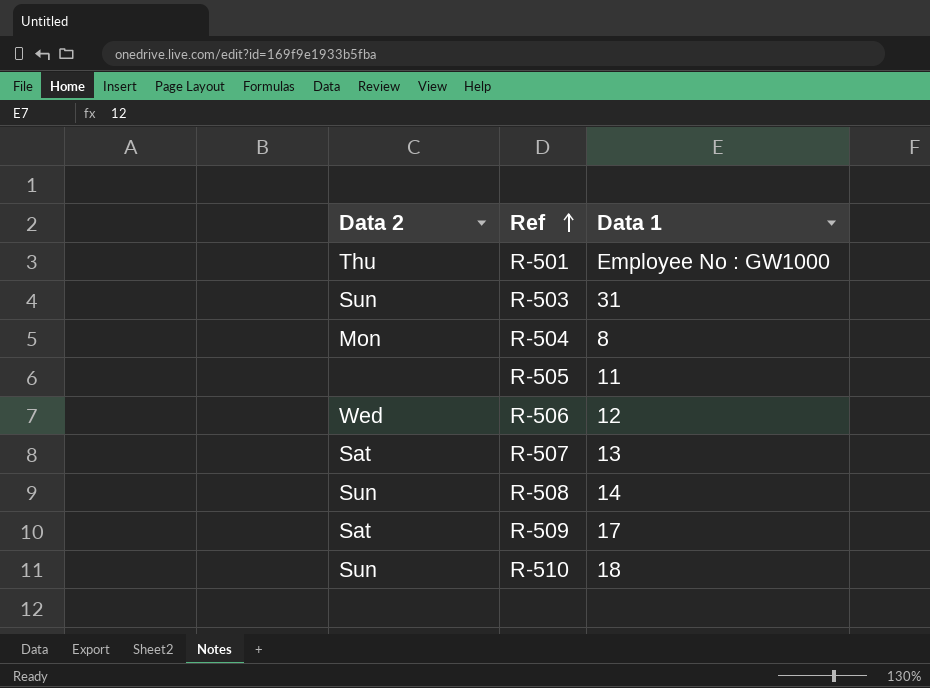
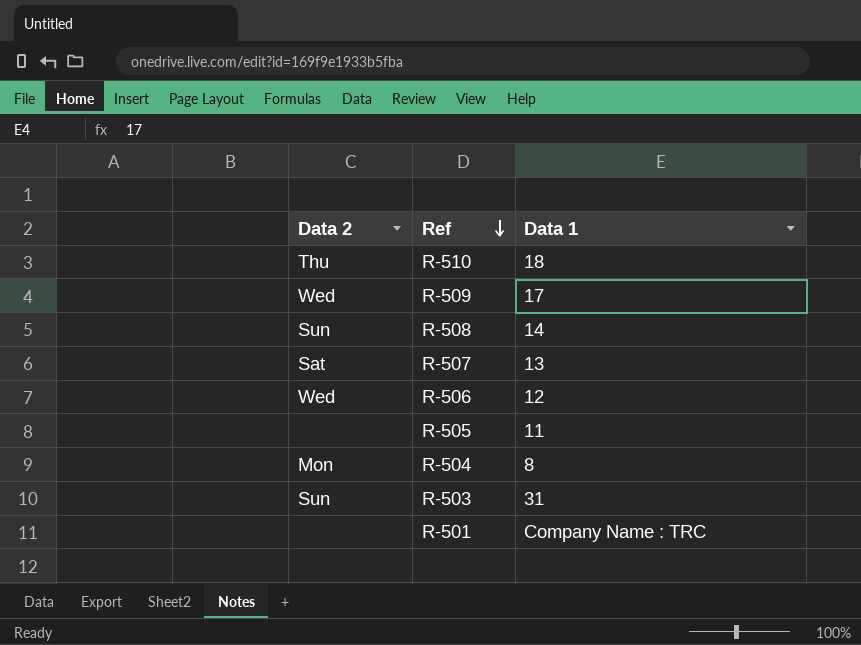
row order: Ref ascending -> Ref descending
R-510 | Data 2: Sun -> Thu
R-509 | Data 2: Sat -> Wed
R-501 | Data 2: Thu -> none
R-501 | Data 1: Employee No : GW1000 -> Company Name : TRC

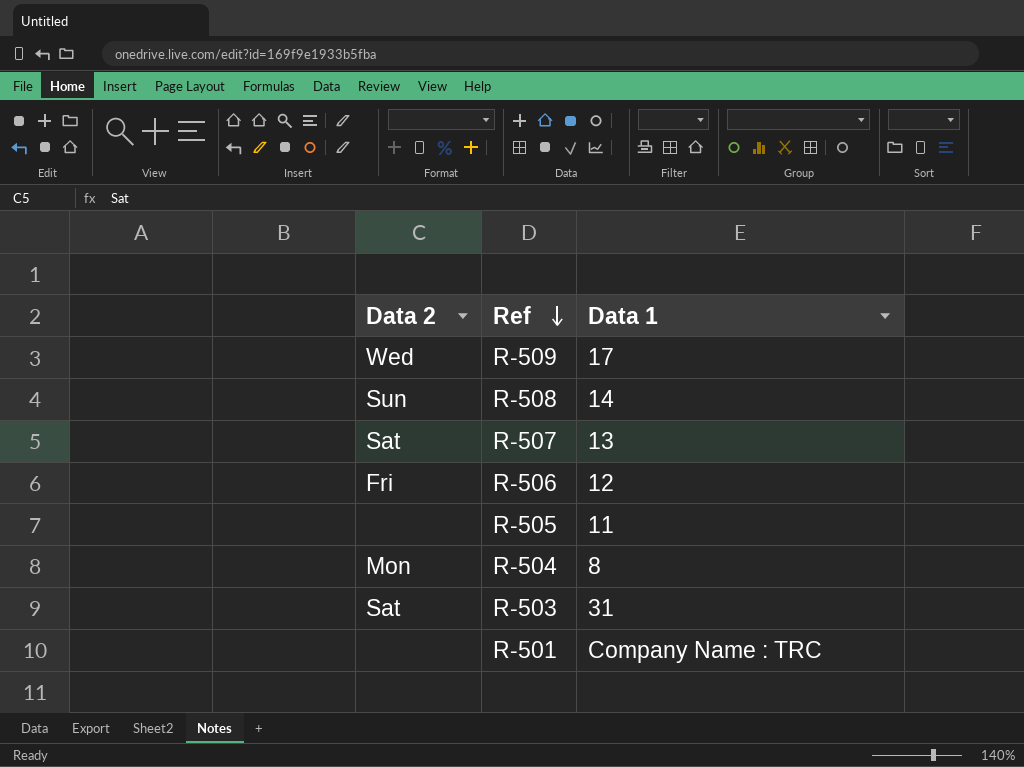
row R-510: Thu | 18 -> none
R-506 | Data 2: Wed -> Fri
R-503 | Data 2: Sun -> Sat

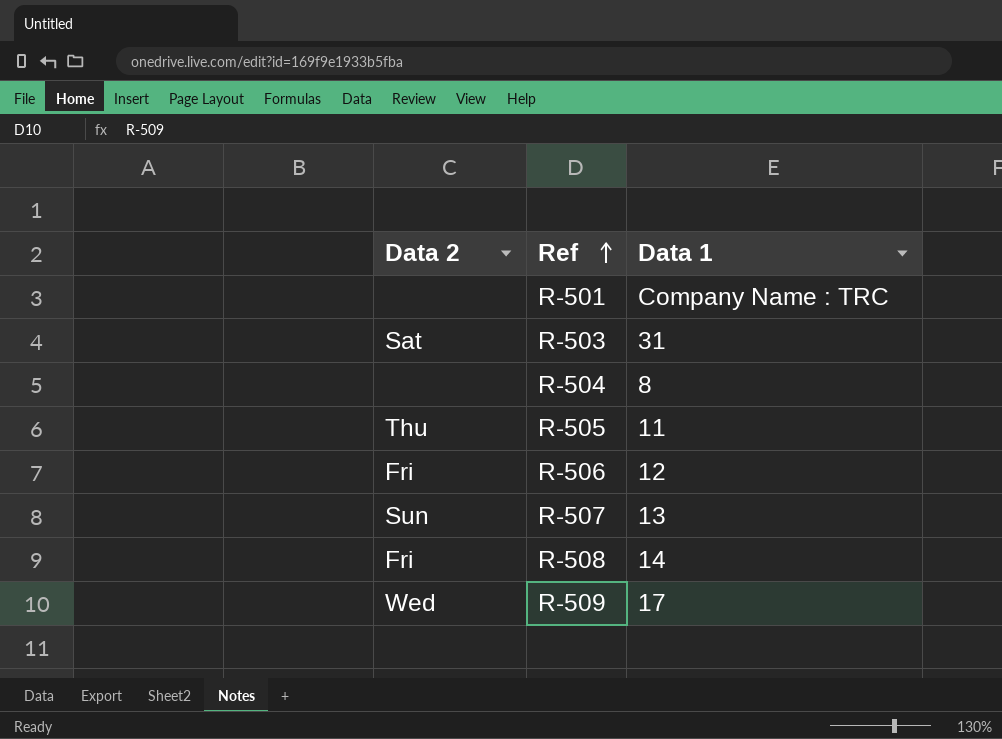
row order: Ref descending -> Ref ascending
R-504 | Data 2: Mon -> none
R-505 | Data 2: none -> Thu
R-507 | Data 2: Sat -> Sun
R-508 | Data 2: Sun -> Fri

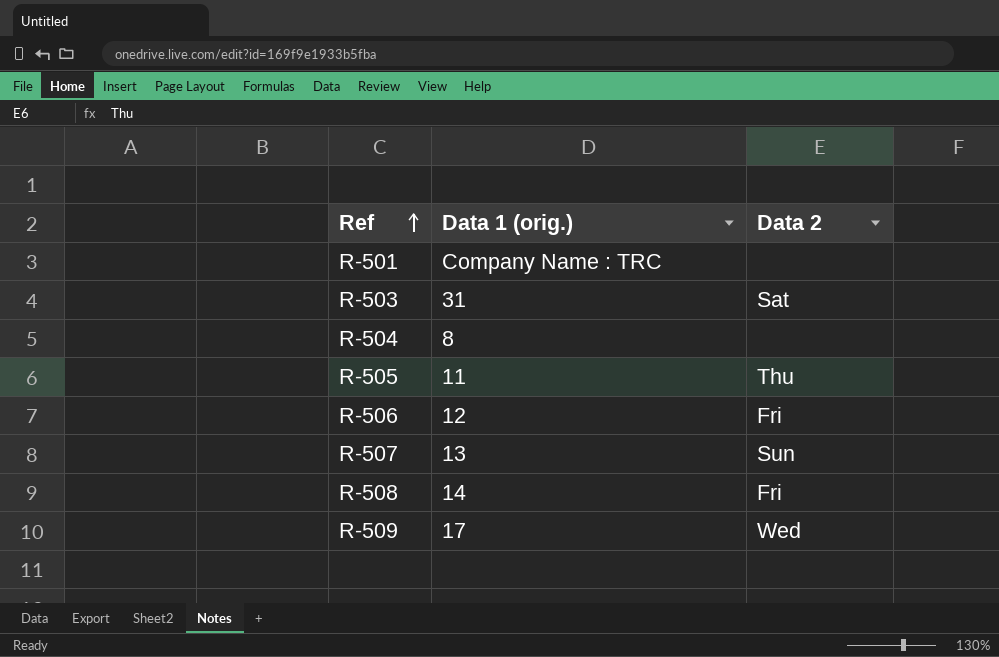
column name: Data 1 -> Data 1 (orig.)
column Data 2 | position: 1 -> 3

